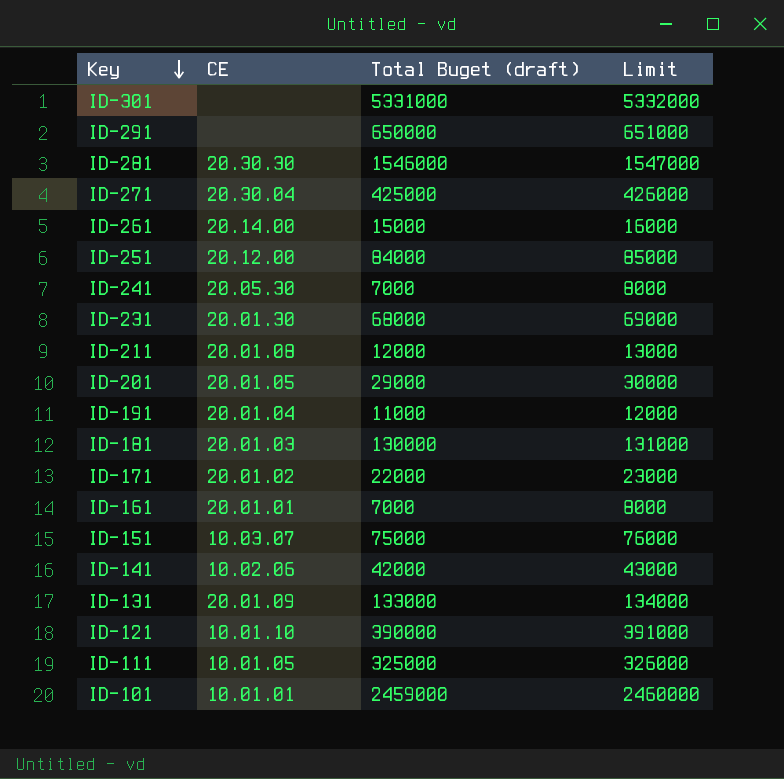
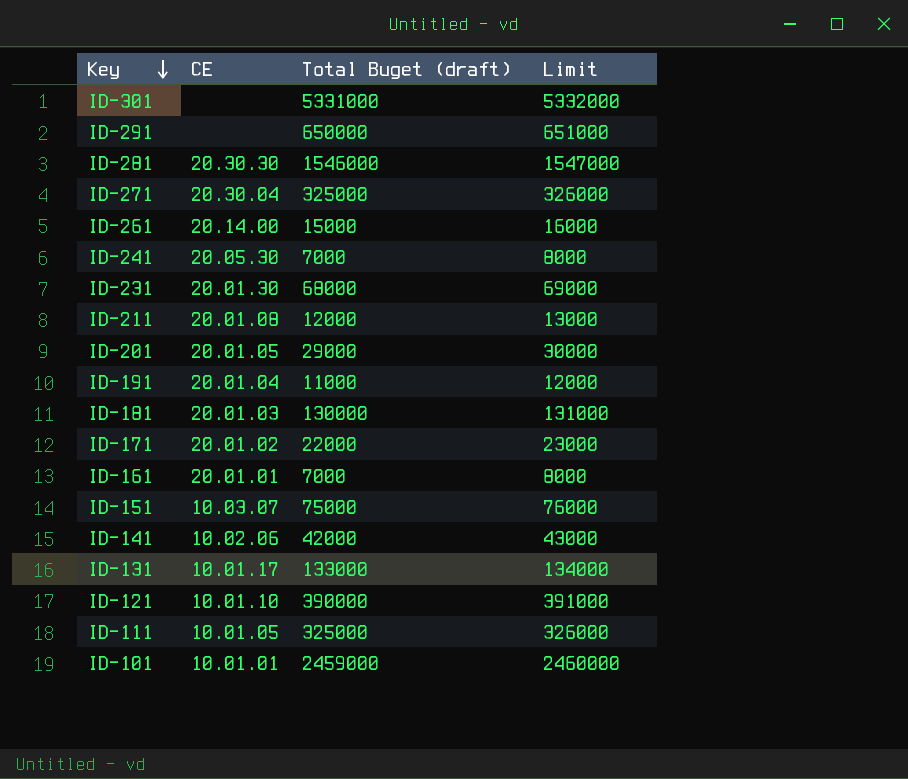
row ID-251: 20.12.00 | 84000 | 85000 -> none
ID-271 | Total Buget (draft): 425000 -> 325000
ID-271 | Limit: 426000 -> 326000
ID-131 | CE: 20.01.09 -> 10.01.17

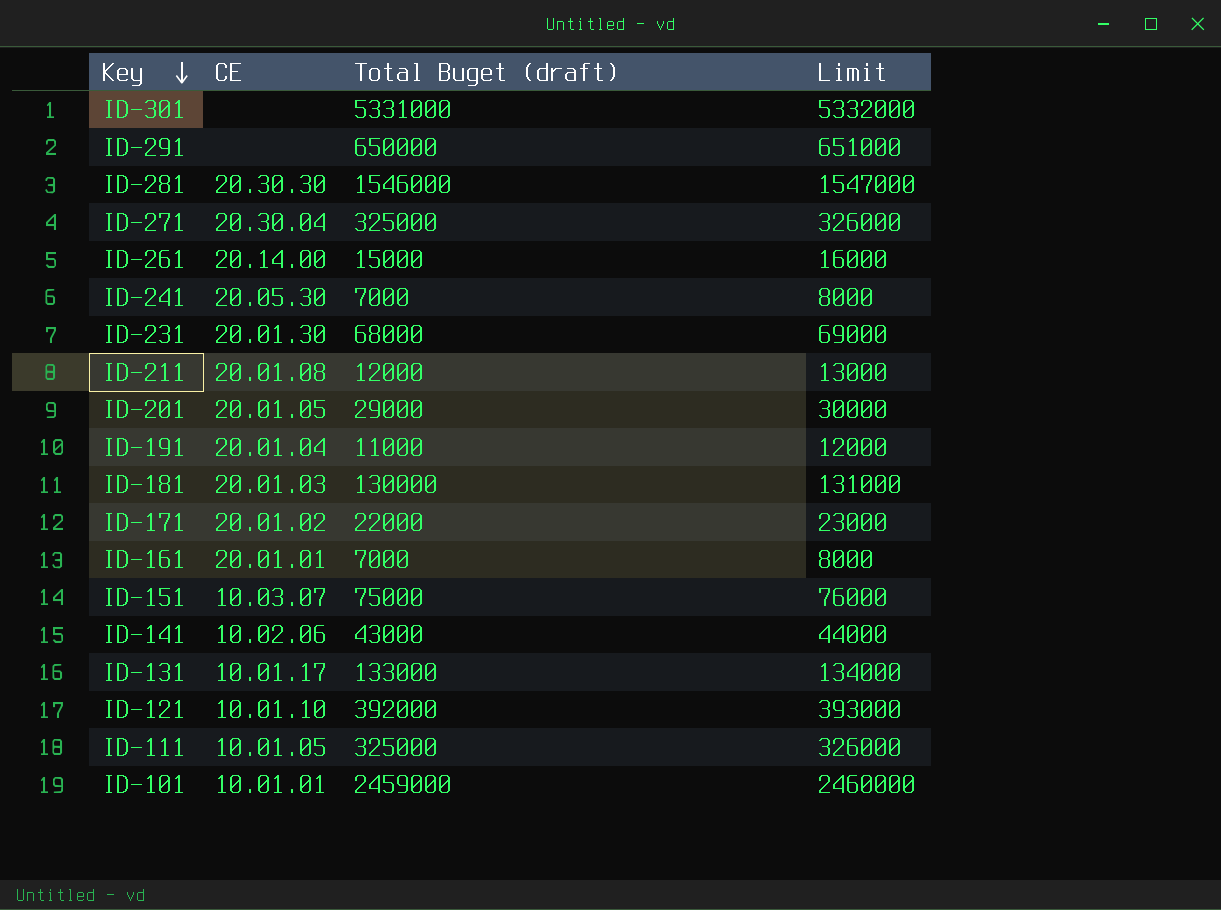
ID-141 | Total Buget (draft): 42000 -> 43000
ID-141 | Limit: 43000 -> 44000
ID-121 | Total Buget (draft): 390000 -> 392000
ID-121 | Limit: 391000 -> 393000

